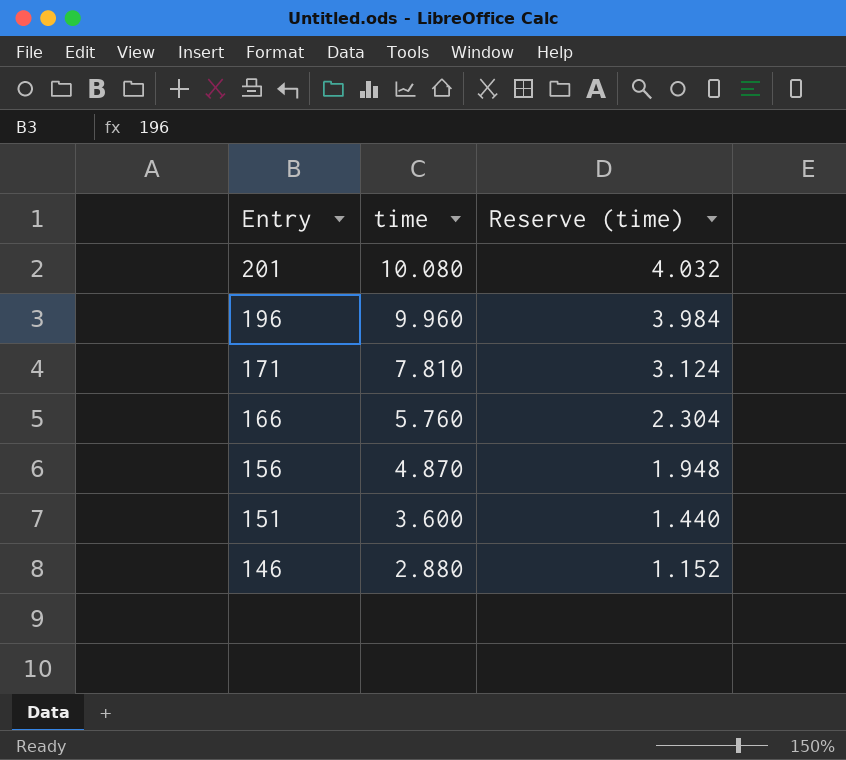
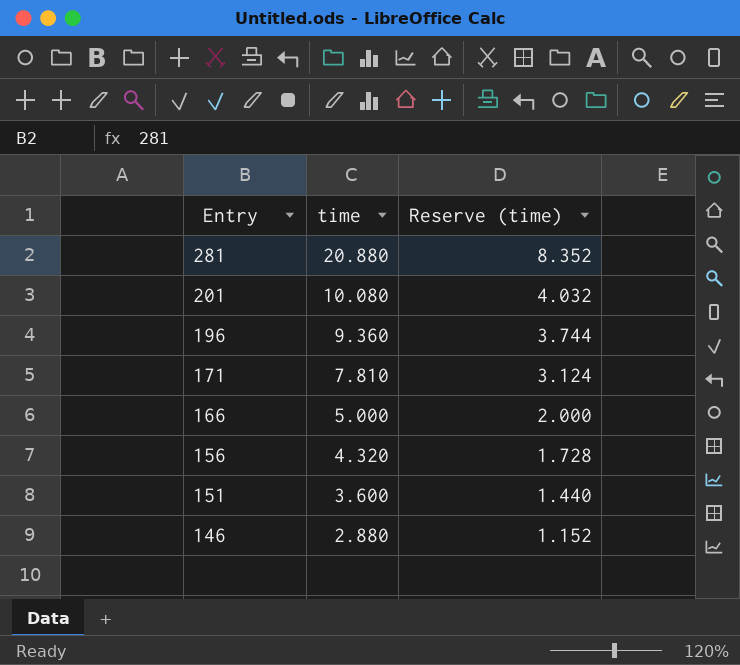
row 281: none -> 20.880 | 8.352
196 | time: 9.960 -> 9.360
196 | Reserve (time): 3.984 -> 3.744
166 | time: 5.760 -> 5.000
166 | Reserve (time): 2.304 -> 2.000
156 | time: 4.870 -> 4.320
156 | Reserve (time): 1.948 -> 1.728

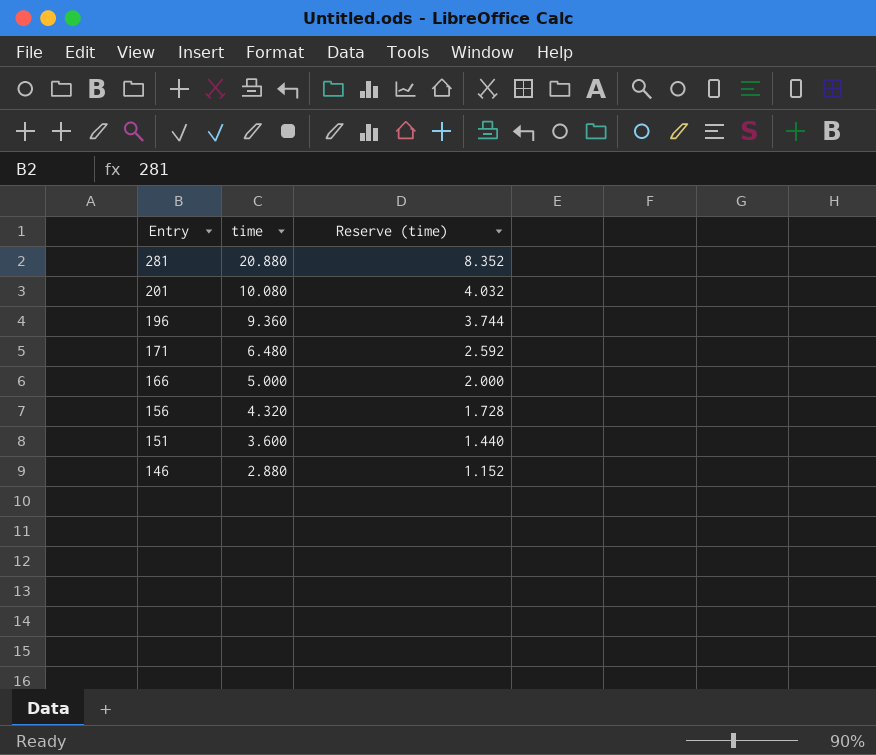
171 | time: 7.810 -> 6.480
171 | Reserve (time): 3.124 -> 2.592

